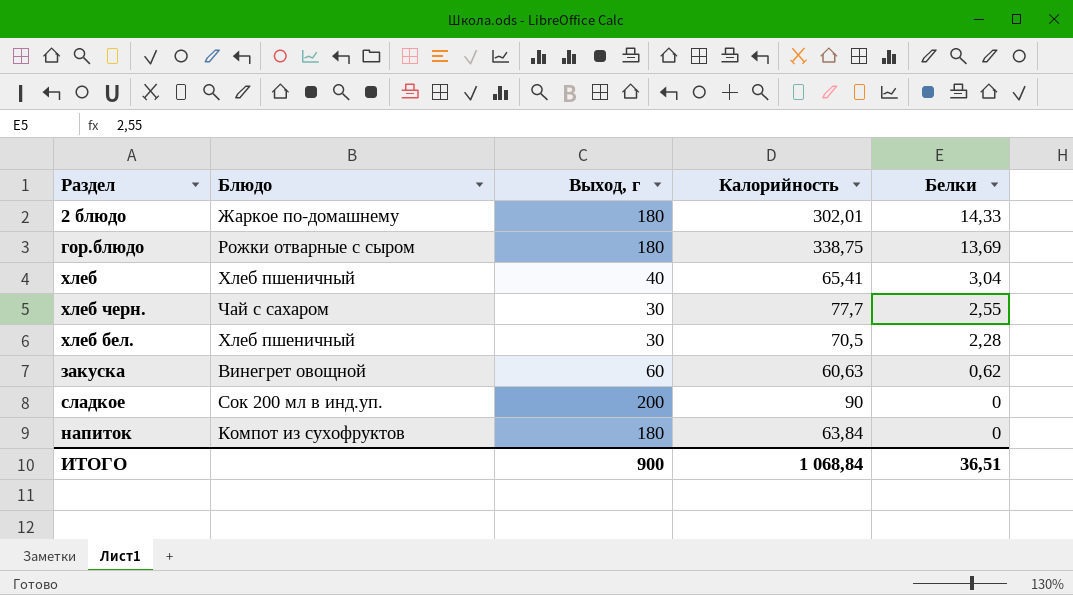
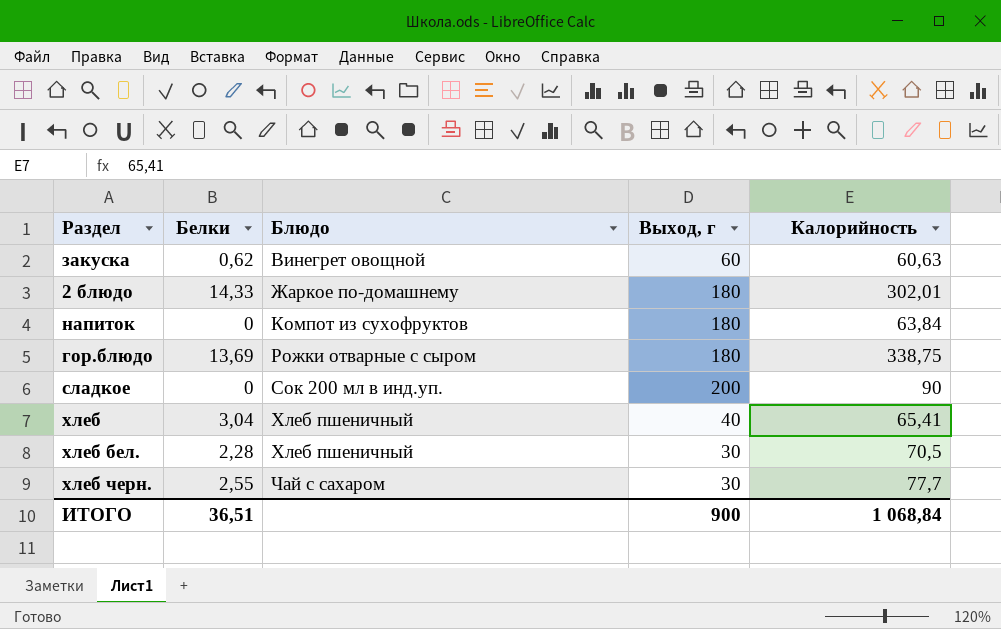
row order: Белки descending -> Блюдо ascending
column Белки | position: 5 -> 2

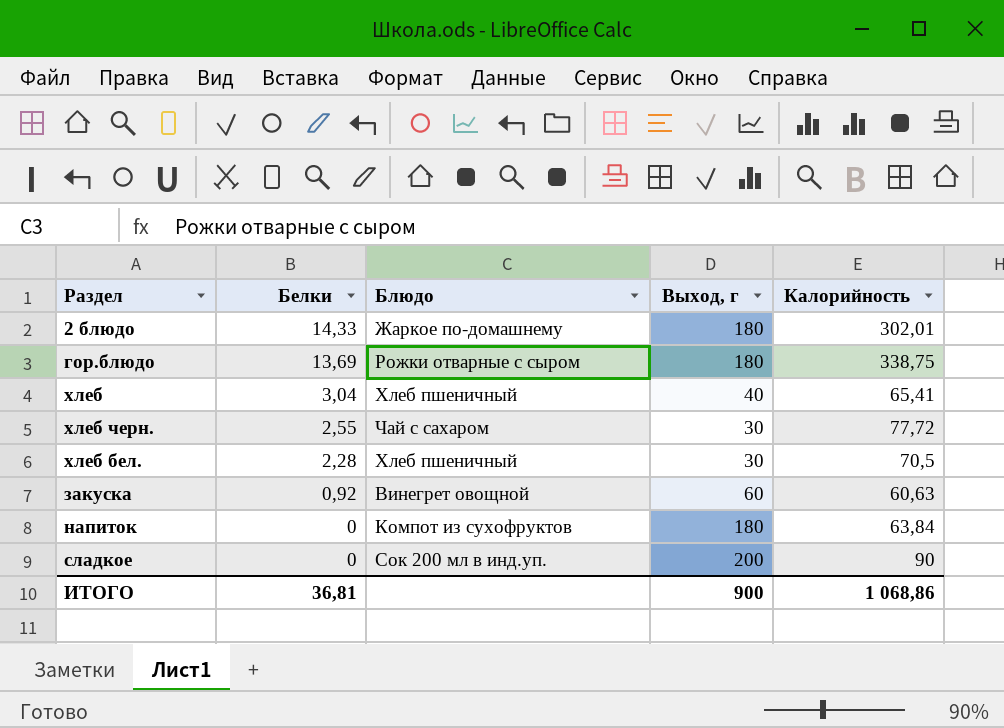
row order: Блюдо ascending -> Белки descending
хлеб черн. | Калорийность: 77,7 -> 77,72
закуска | Белки: 0,62 -> 0,92
ИТОГО | Белки: 36,51 -> 36,81
ИТОГО | Калорийность: 1 068,84 -> 1 068,86

